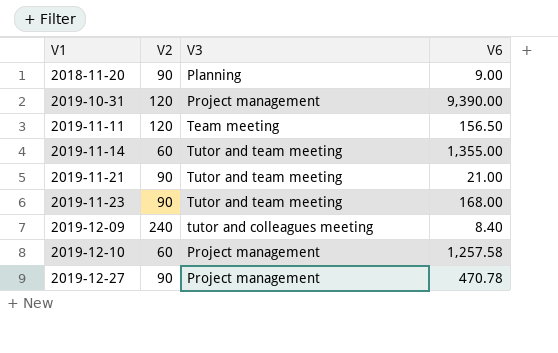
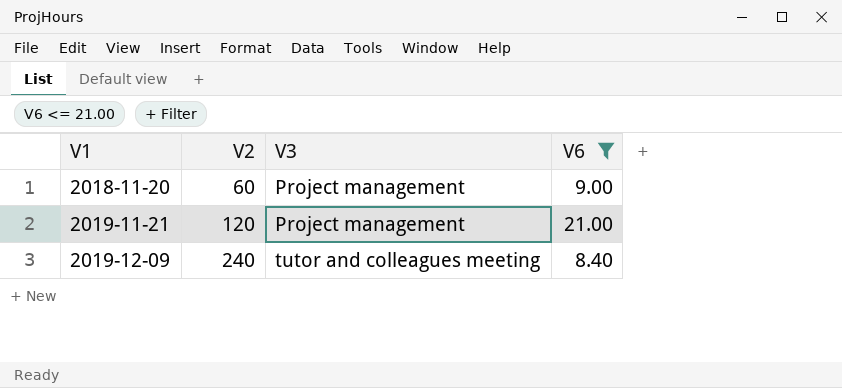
filter: none -> V6 <= 21.00
2018-11-20 | V2: 90 -> 60
2018-11-20 | V3: Planning -> Project management
2019-11-21 | V2: 90 -> 120
2019-11-21 | V3: Tutor and team meeting -> Project management

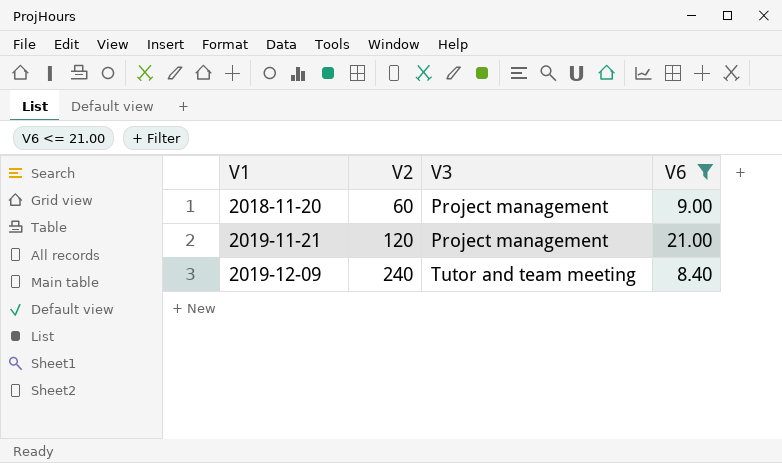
2019-12-09 | V3: tutor and colleagues meeting -> Tutor and team meeting

